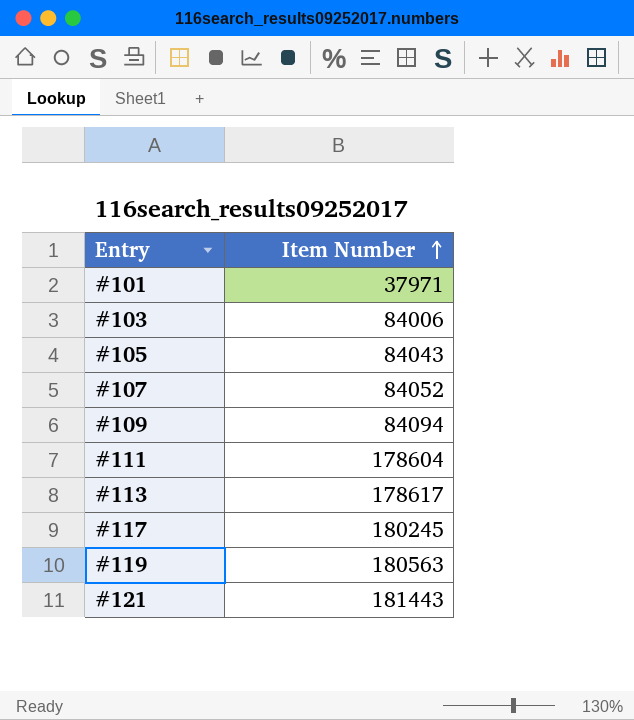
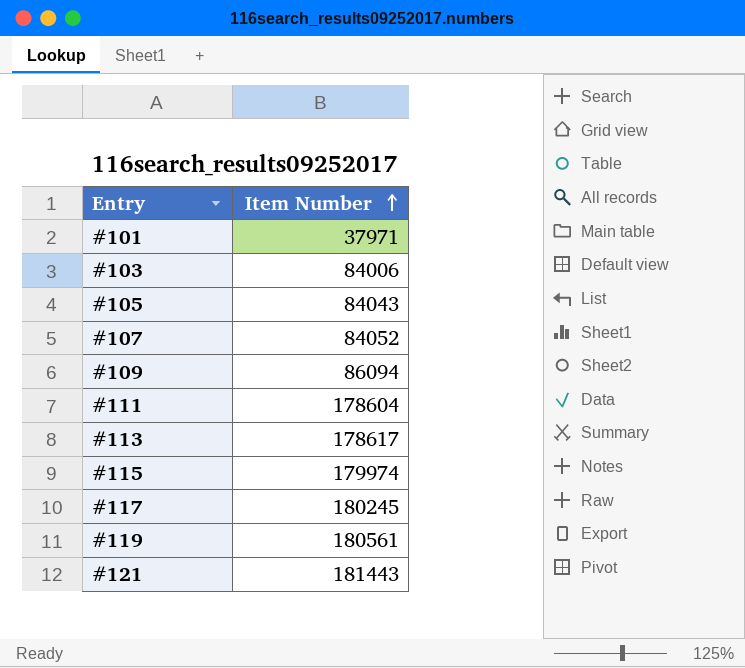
#109 | Item Number: 84094 -> 86094
row #115: none -> 179974
#119 | Item Number: 180563 -> 180561

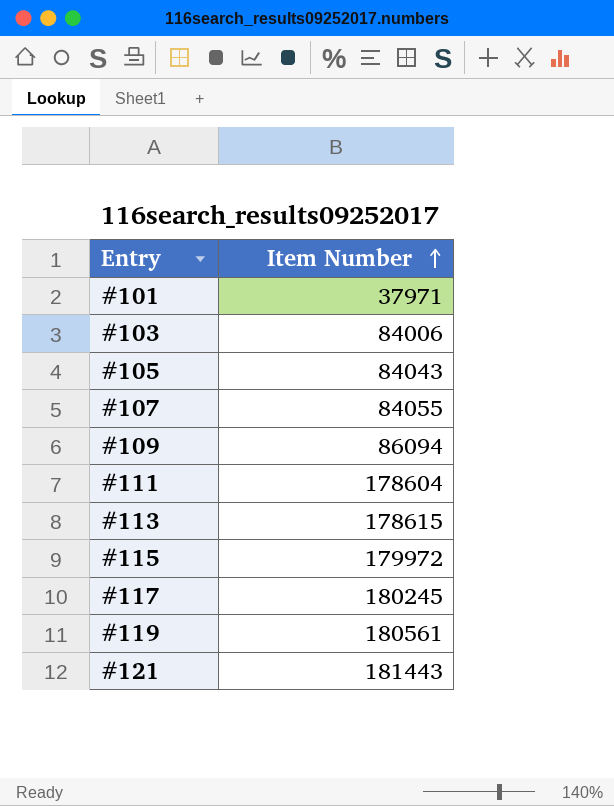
#107 | Item Number: 84052 -> 84055
#113 | Item Number: 178617 -> 178615
#115 | Item Number: 179974 -> 179972

